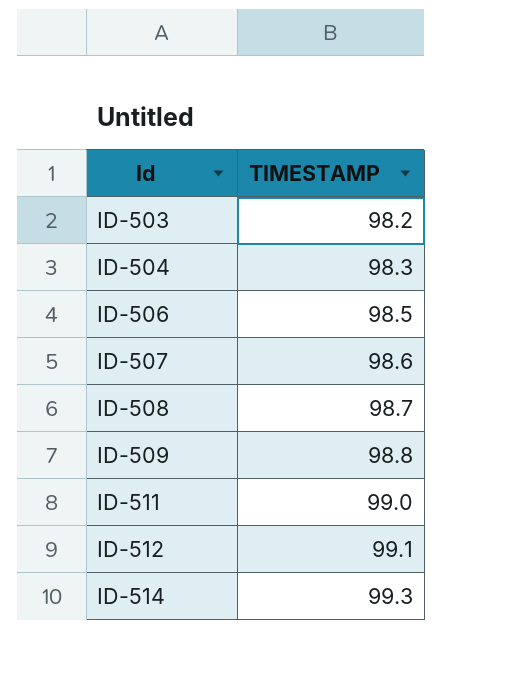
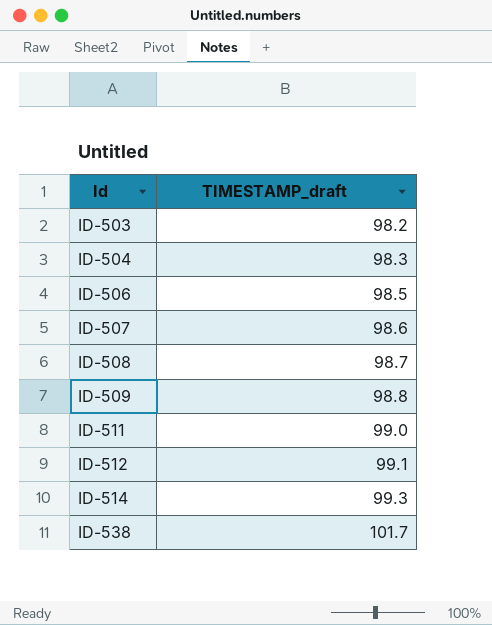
column name: TIMESTAMP -> TIMESTAMP_draft
row ID-538: none -> 101.7

